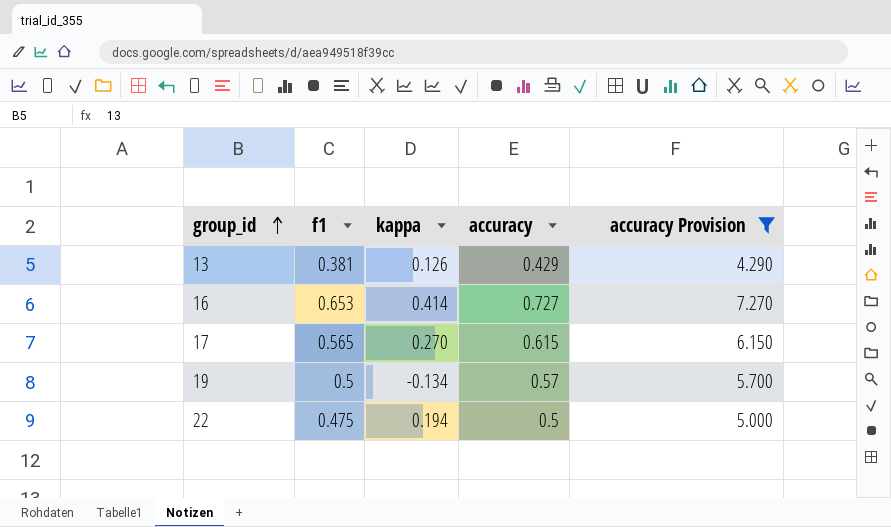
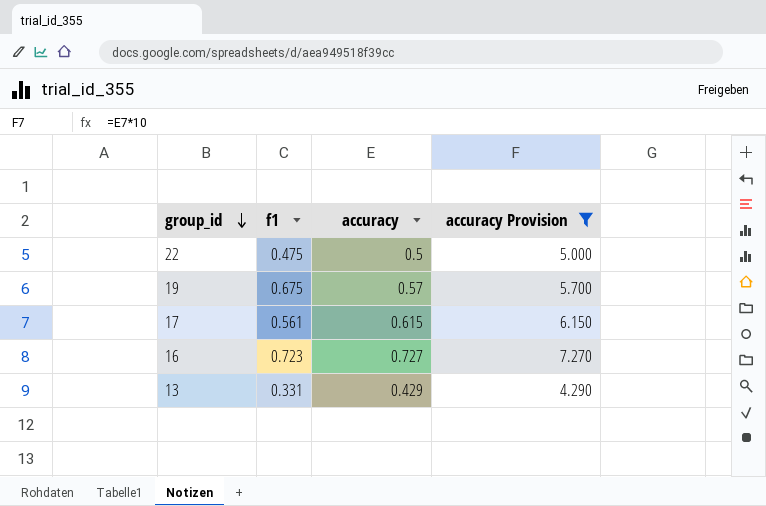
row order: group_id ascending -> group_id descending
column kappa | position: 3 -> none
19 | f1: 0.5 -> 0.675
17 | f1: 0.565 -> 0.561
16 | f1: 0.653 -> 0.723
13 | f1: 0.381 -> 0.331

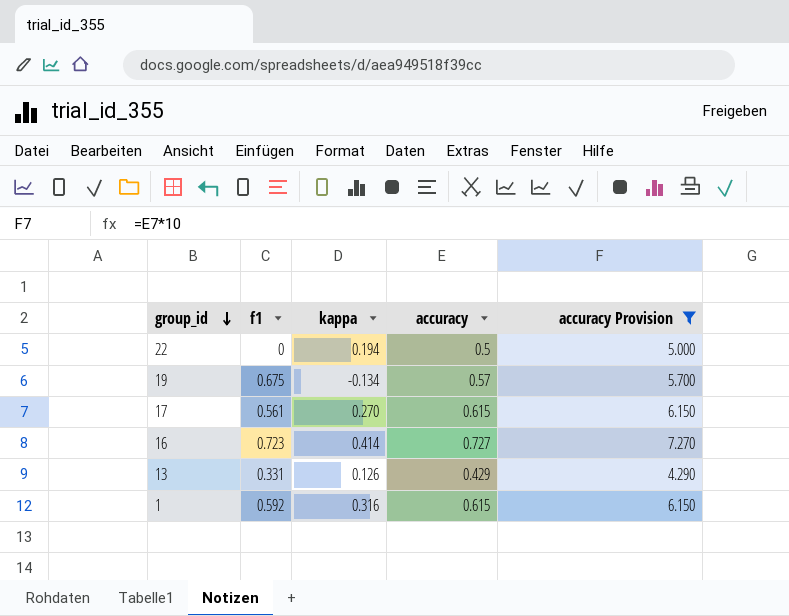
column kappa | position: none -> 3
22 | f1: 0.475 -> 0
row 1: none -> 0.592 | 0.316 | 0.615 | 6.150

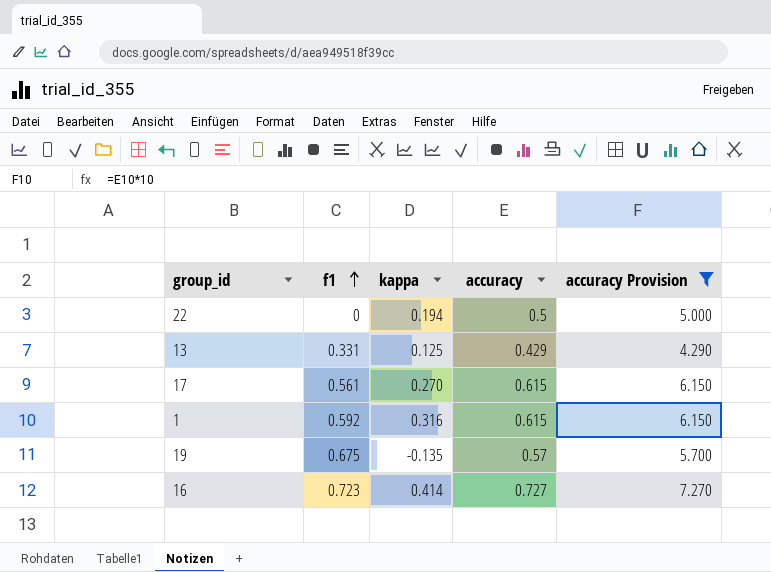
row order: group_id descending -> f1 ascending
13 | kappa: 0.126 -> 0.125
19 | kappa: -0.134 -> -0.135

